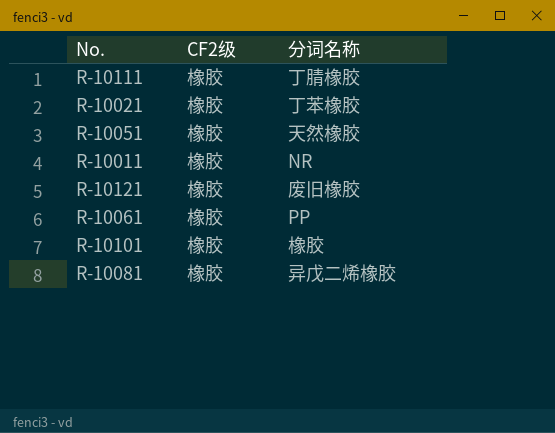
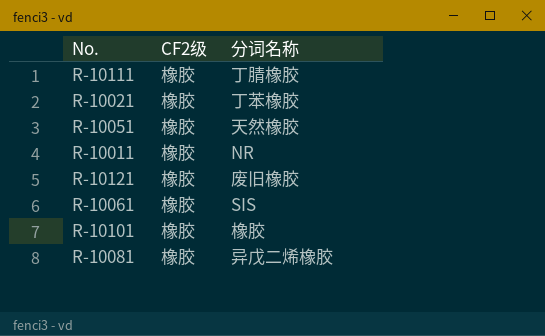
R-10061 | 分词名称: PP -> SIS

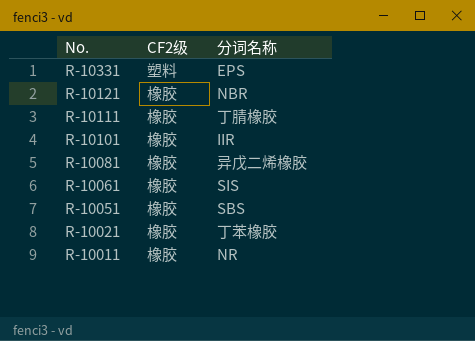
row order: none -> No. descending
row R-10331: none -> 塑料 | EPS
R-10121 | 分词名称: 废旧橡胶 -> NBR
R-10101 | 分词名称: 橡胶 -> IIR
R-10051 | 分词名称: 天然橡胶 -> SBS

